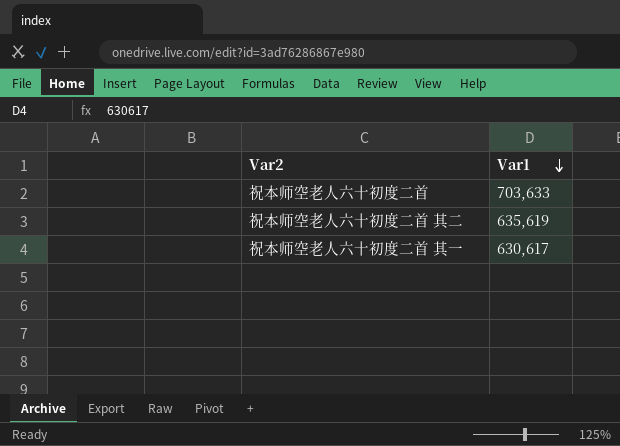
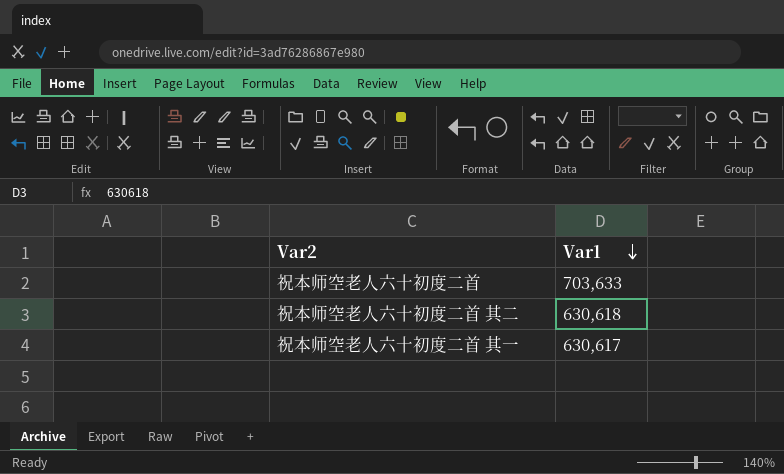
祝本师空老人六十初度二首 其二 | Var1: 635,619 -> 630,618

